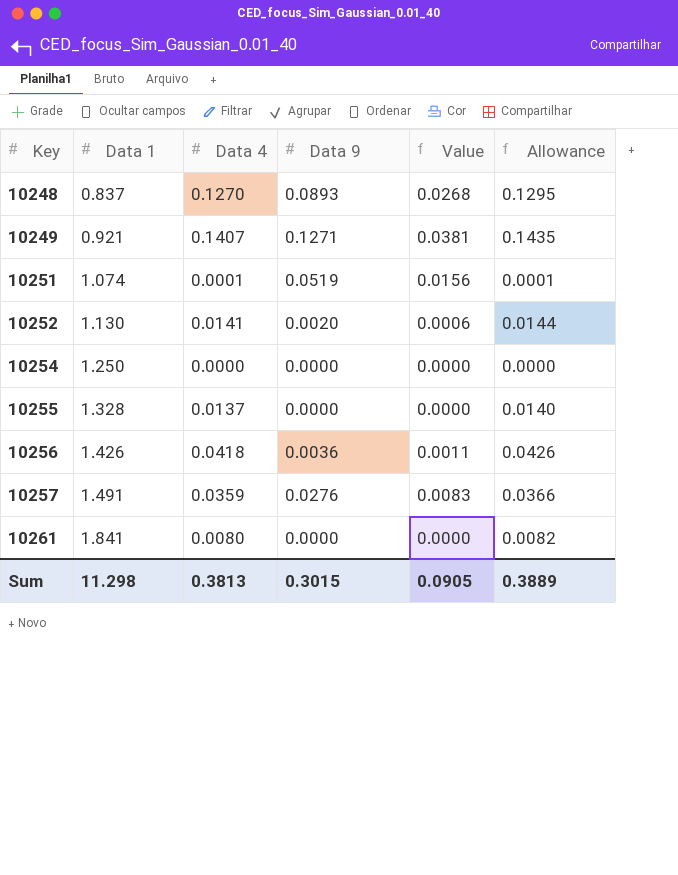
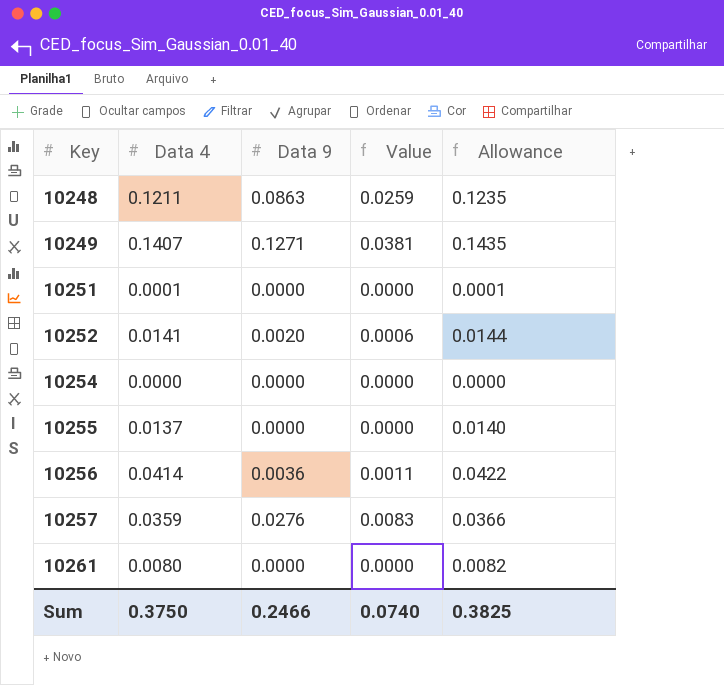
column Data 1 | position: 2 -> none
10248 | Data 4: 0.1270 -> 0.1211
10248 | Data 9: 0.0893 -> 0.0863
10248 | Value: 0.0268 -> 0.0259
10248 | Allowance: 0.1295 -> 0.1235
10251 | Data 9: 0.0519 -> 0.0000
10251 | Value: 0.0156 -> 0.0000
10256 | Data 4: 0.0418 -> 0.0414
10256 | Allowance: 0.0426 -> 0.0422
Sum | Data 4: 0.3813 -> 0.3750
Sum | Data 9: 0.3015 -> 0.2466
Sum | Value: 0.0905 -> 0.0740
Sum | Allowance: 0.3889 -> 0.3825

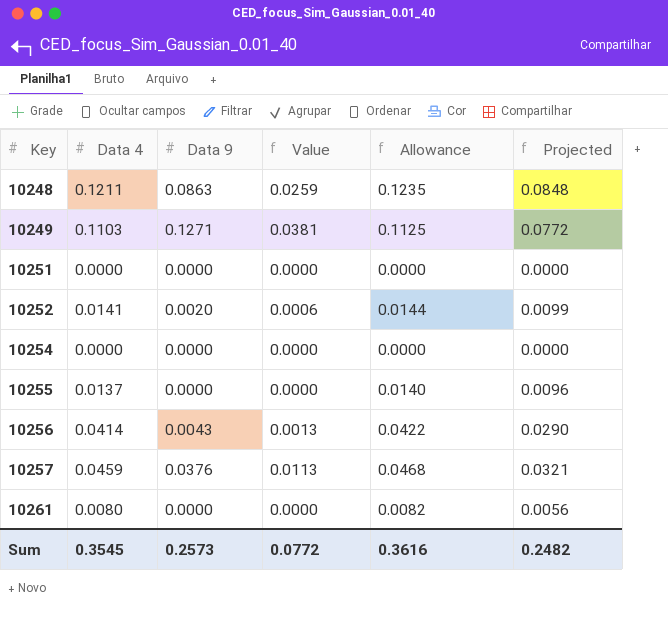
column Projected | formula: none -> [Data 4] * 0.7
10249 | Data 4: 0.1407 -> 0.1103
10249 | Allowance: 0.1435 -> 0.1125
10251 | Data 4: 0.0001 -> 0.0000
10251 | Allowance: 0.0001 -> 0.0000
10256 | Data 9: 0.0036 -> 0.0043
10256 | Value: 0.0011 -> 0.0013
10257 | Data 4: 0.0359 -> 0.0459
10257 | Data 9: 0.0276 -> 0.0376
10257 | Value: 0.0083 -> 0.0113
10257 | Allowance: 0.0366 -> 0.0468
Sum | Data 4: 0.3750 -> 0.3545
Sum | Data 9: 0.2466 -> 0.2573
Sum | Value: 0.0740 -> 0.0772
Sum | Allowance: 0.3825 -> 0.3616

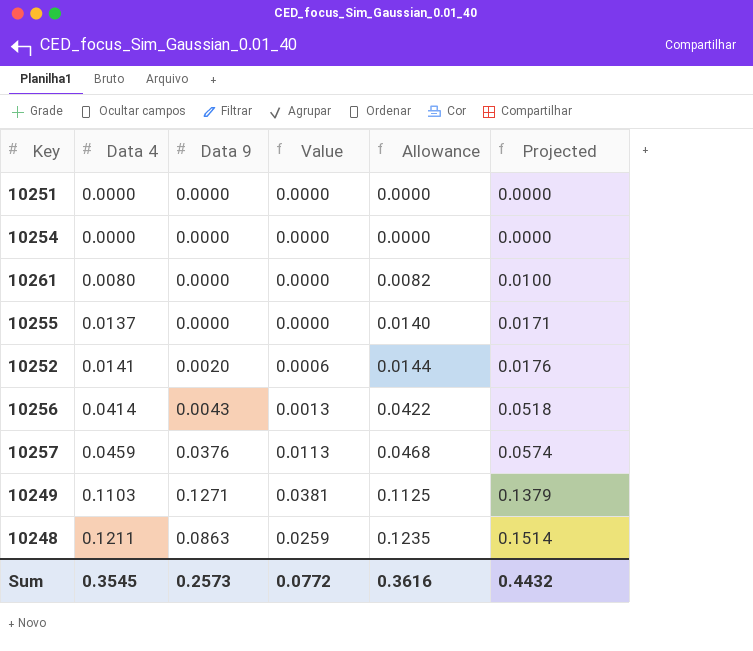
row order: Key ascending -> Data 4 ascending
column Projected | formula: [Data 4] * 0.7 -> [Data 4] * 1.25
Sum | Projected: 0.2482 -> 0.4432

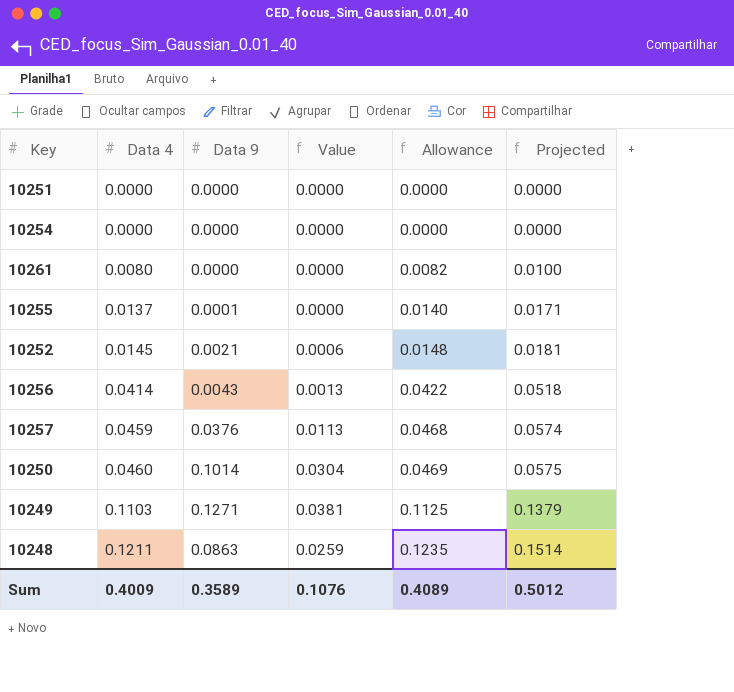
10255 | Data 9: 0.0000 -> 0.0001
10252 | Data 4: 0.0141 -> 0.0145
10252 | Data 9: 0.0020 -> 0.0021
10252 | Allowance: 0.0144 -> 0.0148
10252 | Projected: 0.0176 -> 0.0181
row 10250: none -> 0.0460 | 0.1014 | 0.0304 | 0.0469 | 0.0575
Sum | Data 4: 0.3545 -> 0.4009
Sum | Data 9: 0.2573 -> 0.3589
Sum | Value: 0.0772 -> 0.1076
Sum | Allowance: 0.3616 -> 0.4089
Sum | Projected: 0.4432 -> 0.5012

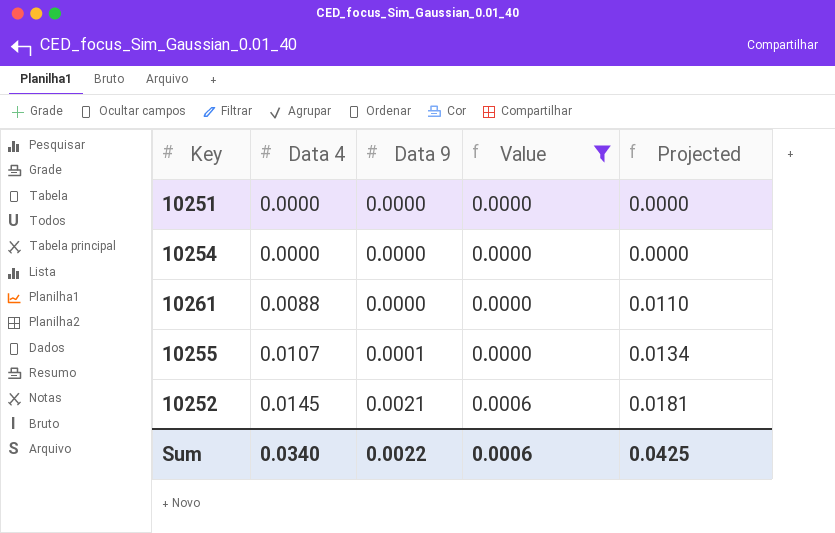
filter: none -> Value <= 0.0006
column Allowance | formula: [Data 4] * 1.02 -> none
10261 | Data 4: 0.0080 -> 0.0088
10261 | Projected: 0.0100 -> 0.0110
10255 | Data 4: 0.0137 -> 0.0107
10255 | Projected: 0.0171 -> 0.0134
Sum | Data 4: 0.4009 -> 0.0340
Sum | Data 9: 0.3589 -> 0.0022
Sum | Value: 0.1076 -> 0.0006
Sum | Projected: 0.5012 -> 0.0425

